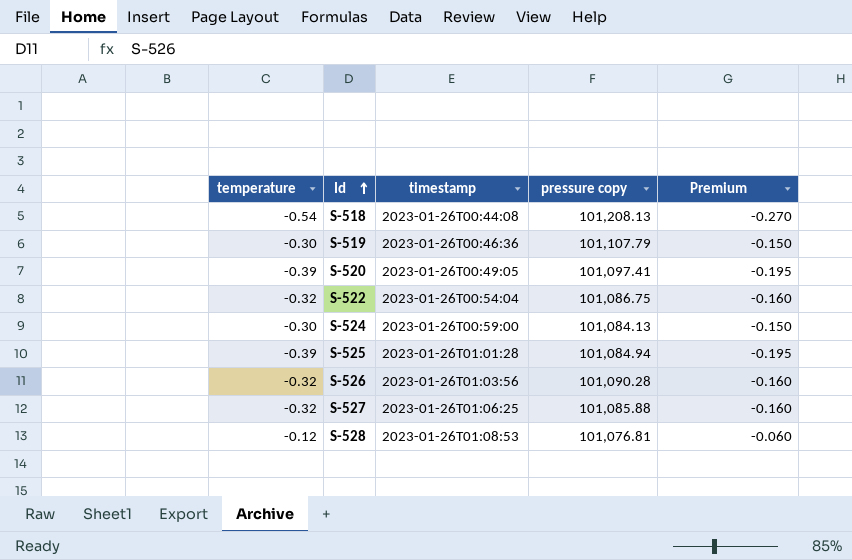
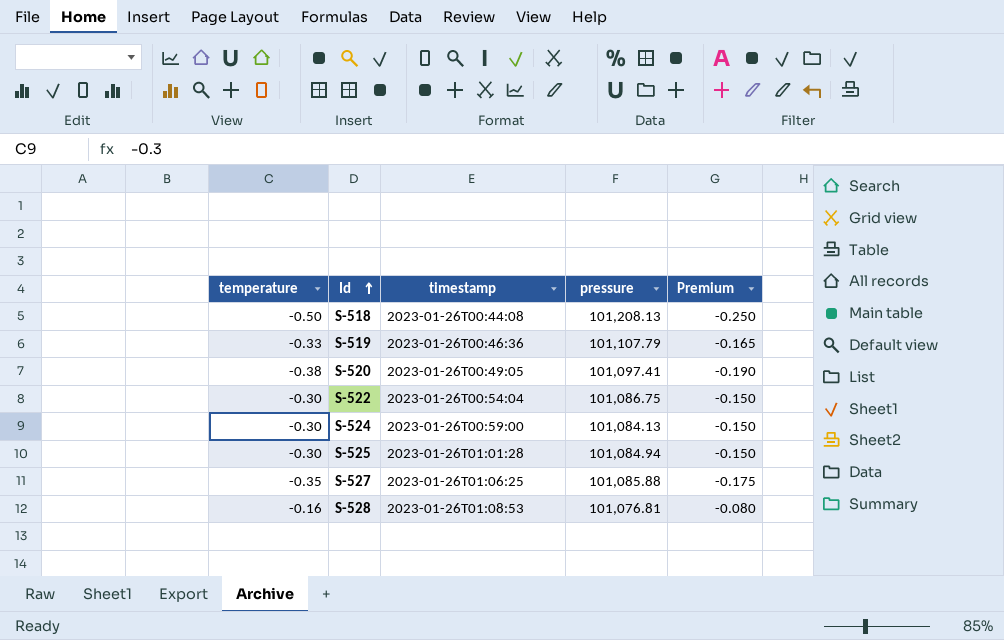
column name: pressure copy -> pressure
row S-526: -0.32 | 2023-01-26T01:03:56 | 101,090.28 | -0.160 -> none
S-518 | temperature: -0.54 -> -0.50
S-518 | Premium: -0.270 -> -0.250
S-519 | temperature: -0.30 -> -0.33
S-519 | Premium: -0.150 -> -0.165
S-520 | temperature: -0.39 -> -0.38
S-520 | Premium: -0.195 -> -0.190
S-522 | temperature: -0.32 -> -0.30
S-522 | Premium: -0.160 -> -0.150
S-525 | temperature: -0.39 -> -0.30
S-525 | Premium: -0.195 -> -0.150
S-527 | temperature: -0.32 -> -0.35
S-527 | Premium: -0.160 -> -0.175
S-528 | temperature: -0.12 -> -0.16
S-528 | Premium: -0.060 -> -0.080

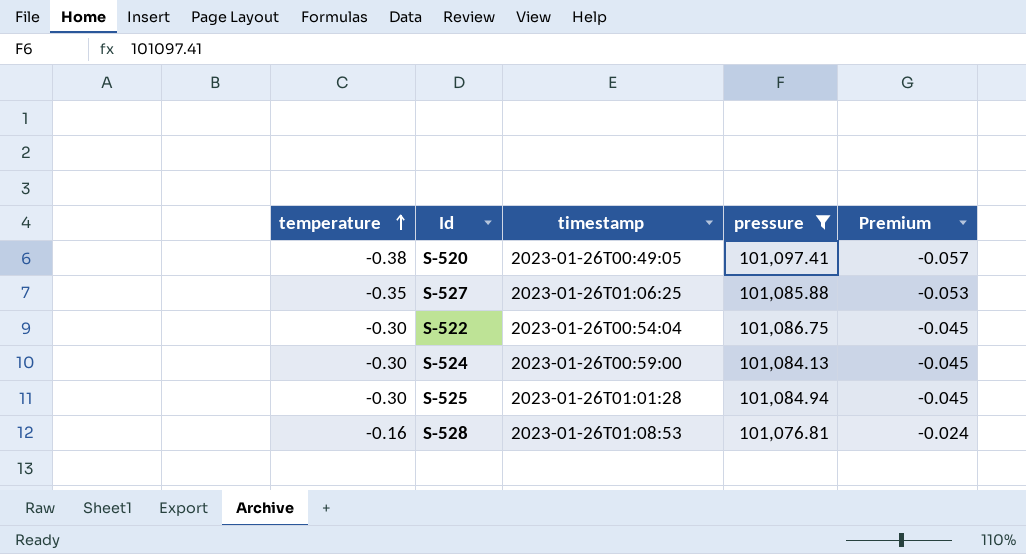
filter: none -> pressure <= 101,097.41
row order: Id ascending -> temperature ascending
column Premium | formula: [temperature] * 0.5 -> [temperature] * 0.15

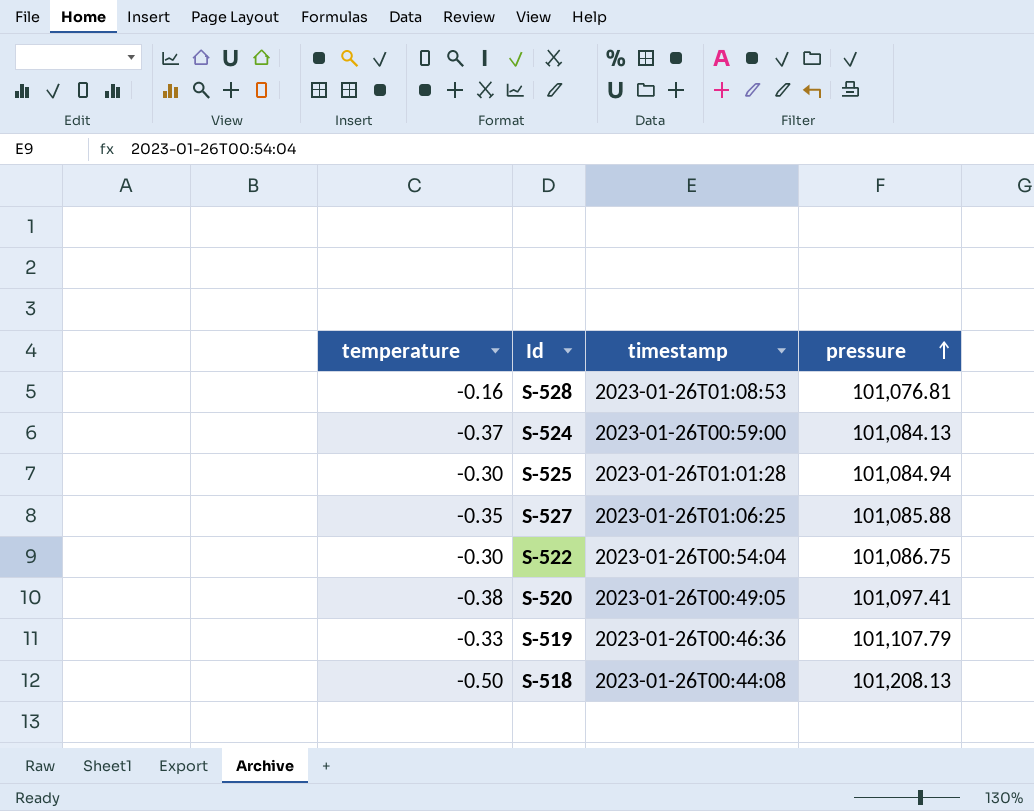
filter: pressure <= 101,097.41 -> none
row order: temperature ascending -> pressure ascending
column Premium | formula: [temperature] * 0.15 -> none
S-524 | temperature: -0.30 -> -0.37

